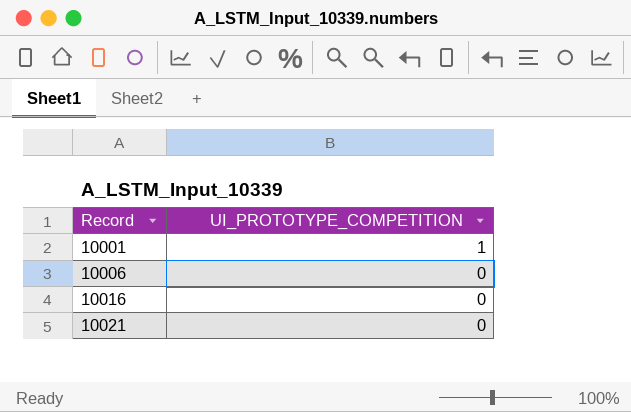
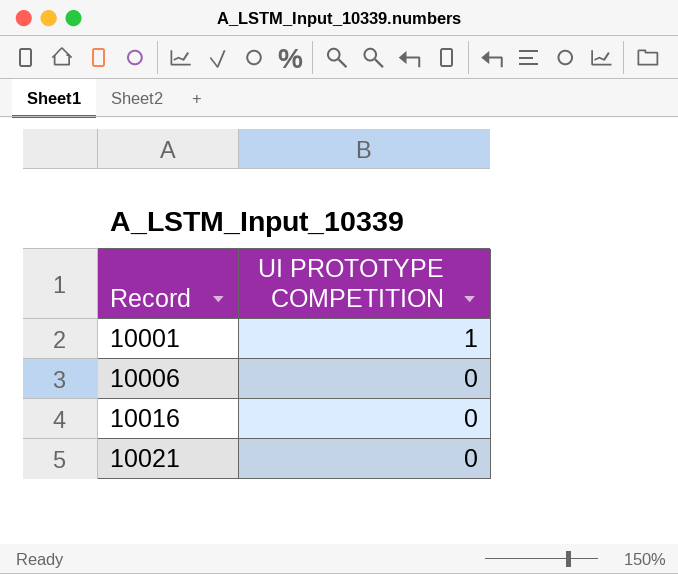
column name: UI_PROTOTYPE_COMPETITION -> UI PROTOTYPE COMPETITION

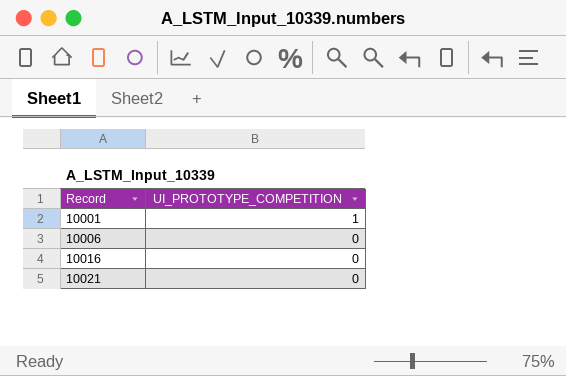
column name: UI PROTOTYPE COMPETITION -> UI_PROTOTYPE_COMPETITION

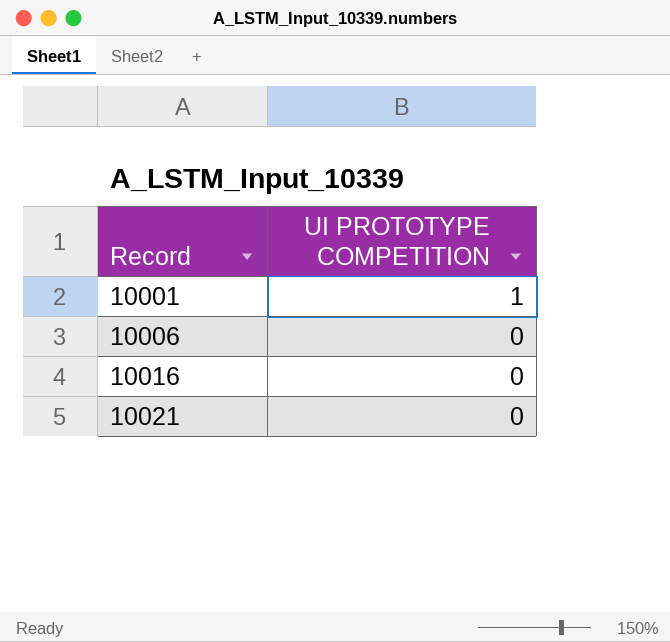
column name: UI_PROTOTYPE_COMPETITION -> UI PROTOTYPE COMPETITION

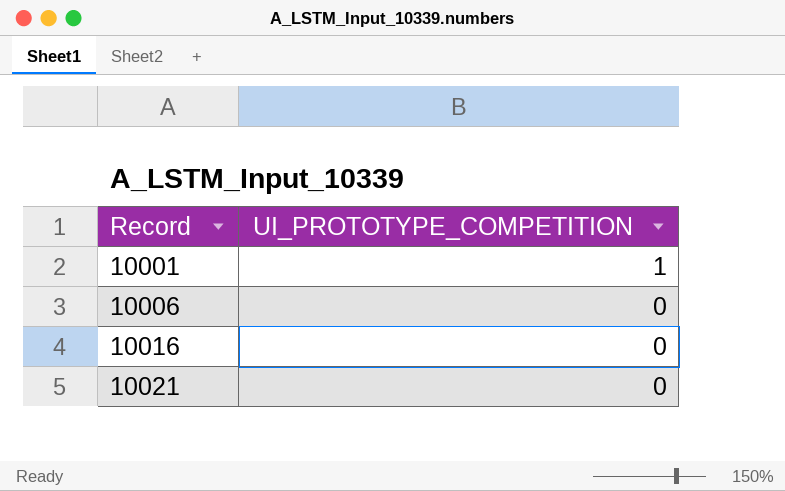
column name: UI PROTOTYPE COMPETITION -> UI_PROTOTYPE_COMPETITION

